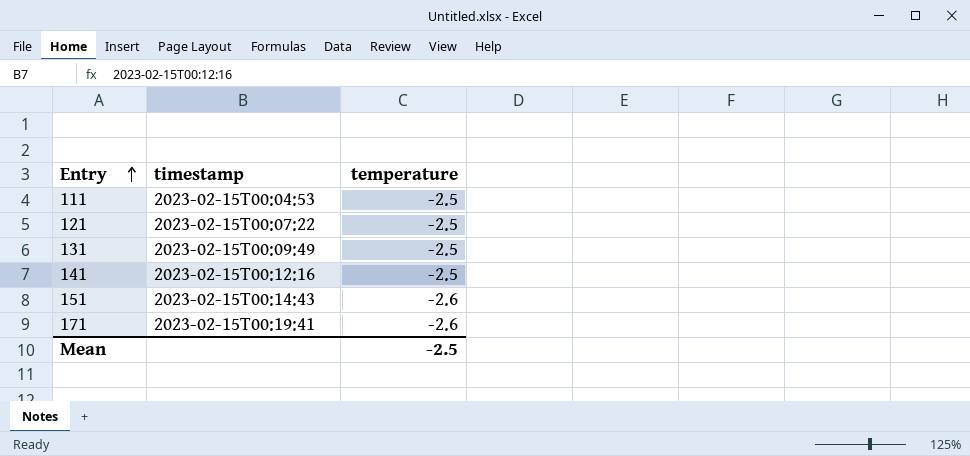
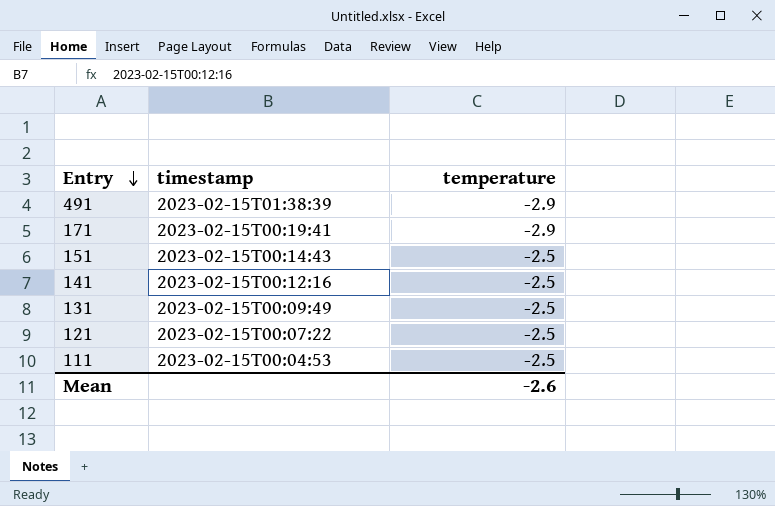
row order: Entry ascending -> Entry descending
row 491: none -> 2023-02-15T01:38:39 | -2.9
171 | temperature: -2.6 -> -2.9
151 | temperature: -2.6 -> -2.5
Mean | temperature: -2.5 -> -2.6

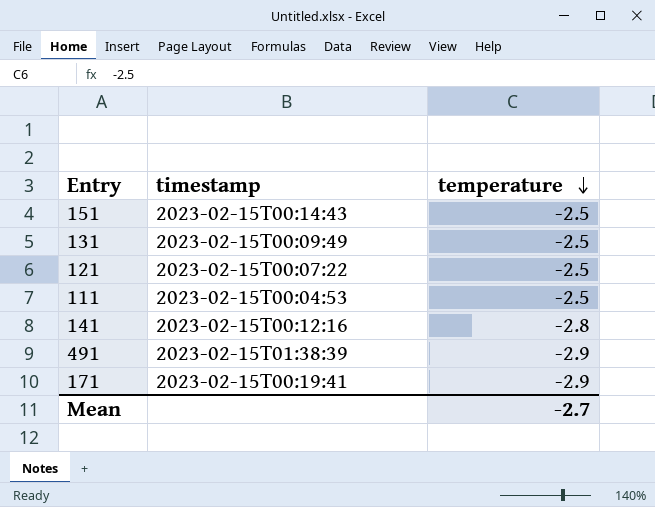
row order: Entry descending -> temperature descending
141 | temperature: -2.5 -> -2.8
Mean | temperature: -2.6 -> -2.7

